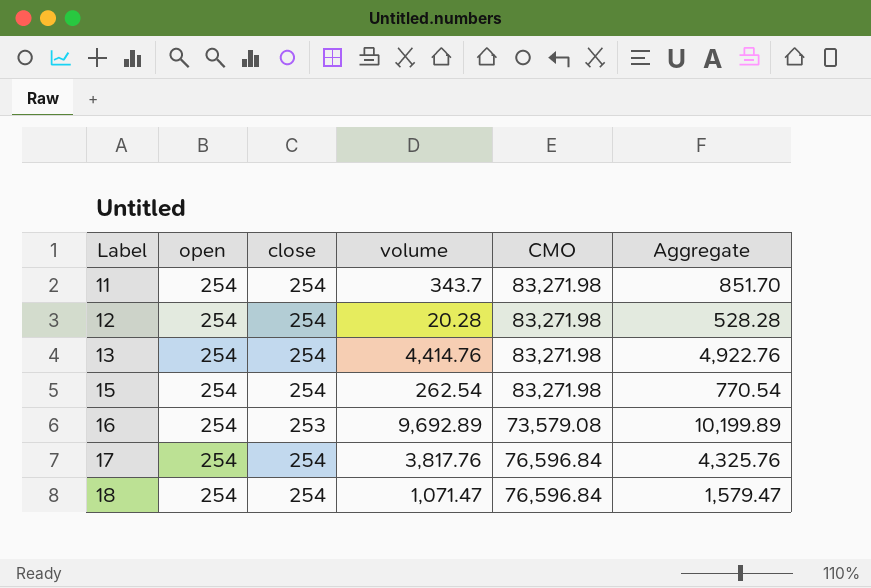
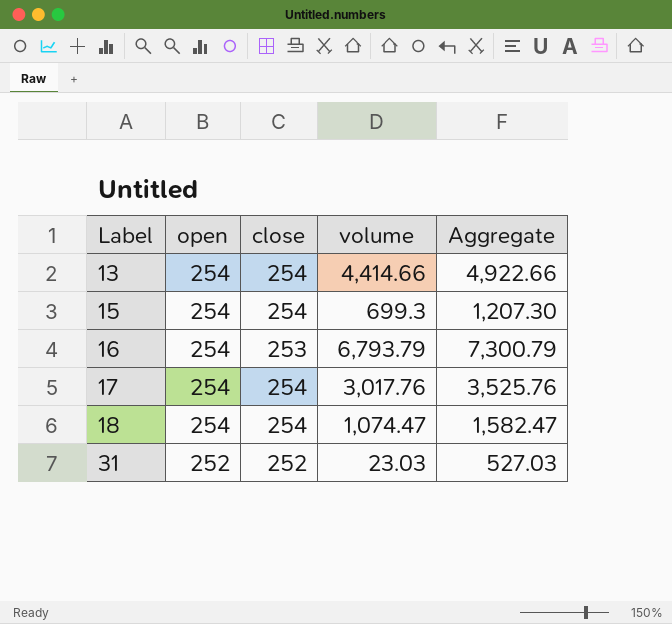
column CMO | position: 5 -> none
row 11: 254 | 254 | 343.7 | 83,271.98 | 851.70 -> none
row 12: 254 | 254 | 20.28 | 83,271.98 | 528.28 -> none
13 | volume: 4,414.76 -> 4,414.66
13 | Aggregate: 4,922.76 -> 4,922.66
15 | volume: 262.54 -> 699.3
15 | Aggregate: 770.54 -> 1,207.30
16 | volume: 9,692.89 -> 6,793.79
16 | Aggregate: 10,199.89 -> 7,300.79
17 | volume: 3,817.76 -> 3,017.76
17 | Aggregate: 4,325.76 -> 3,525.76
18 | volume: 1,071.47 -> 1,074.47
18 | Aggregate: 1,579.47 -> 1,582.47
row 31: none -> 252 | 252 | 23.03 | 527.03

